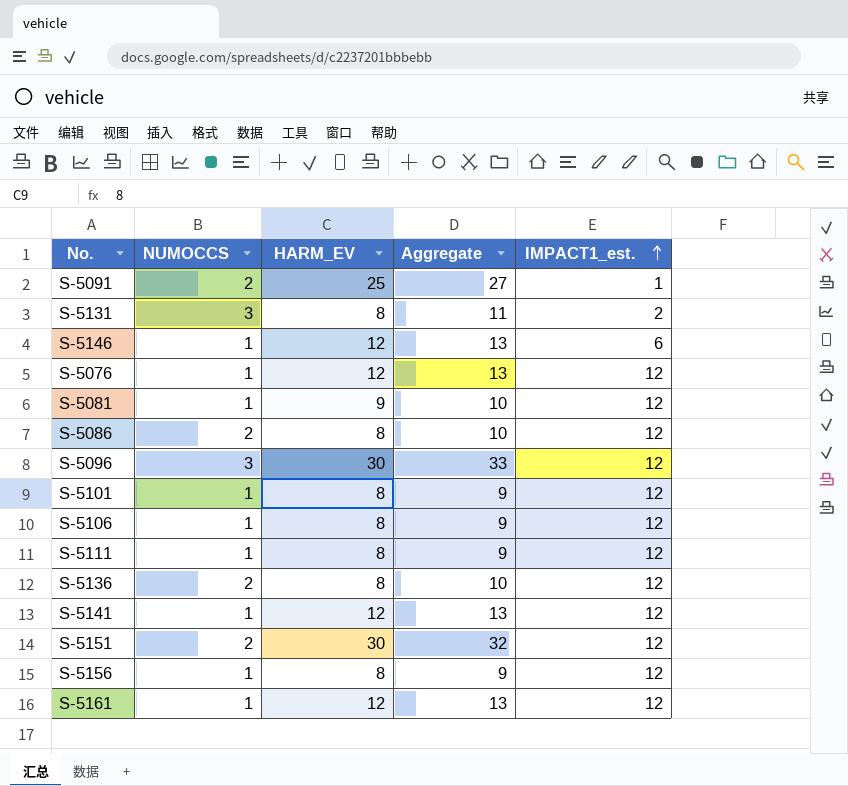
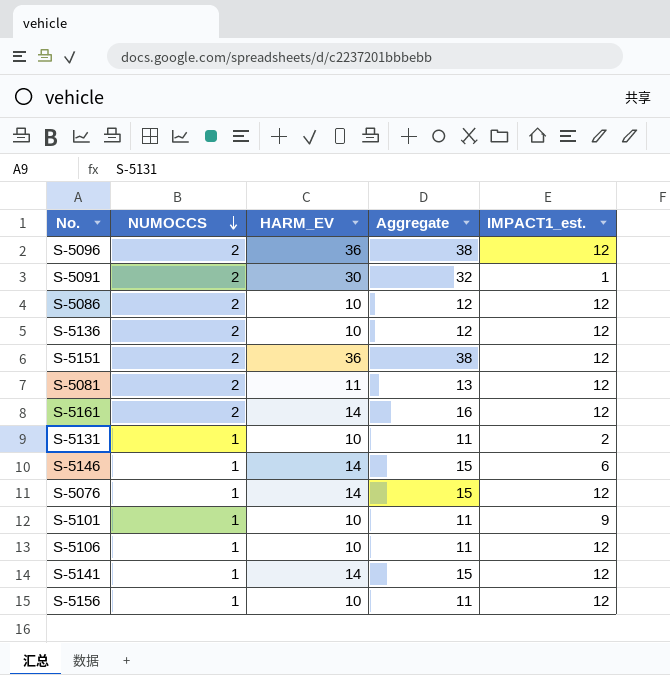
row order: IMPACT1_est. ascending -> NUMOCCS descending
row S-5111: 1 | 8 | 9 | 12 -> none
S-5096 | NUMOCCS: 3 -> 2
S-5096 | HARM_EV: 30 -> 36
S-5096 | Aggregate: 33 -> 38
S-5091 | HARM_EV: 25 -> 30
S-5091 | Aggregate: 27 -> 32
S-5086 | HARM_EV: 8 -> 10
S-5086 | Aggregate: 10 -> 12
S-5136 | HARM_EV: 8 -> 10
S-5136 | Aggregate: 10 -> 12
S-5151 | HARM_EV: 30 -> 36
S-5151 | Aggregate: 32 -> 38
S-5081 | NUMOCCS: 1 -> 2
S-5081 | HARM_EV: 9 -> 11
S-5081 | Aggregate: 10 -> 13
S-5161 | NUMOCCS: 1 -> 2
S-5161 | HARM_EV: 12 -> 14
S-5161 | Aggregate: 13 -> 16
S-5131 | NUMOCCS: 3 -> 1
S-5131 | HARM_EV: 8 -> 10
S-5146 | HARM_EV: 12 -> 14
S-5146 | Aggregate: 13 -> 15
S-5076 | HARM_EV: 12 -> 14
S-5076 | Aggregate: 13 -> 15
S-5101 | HARM_EV: 8 -> 10
S-5101 | Aggregate: 9 -> 11
S-5101 | IMPACT1_est.: 12 -> 9
S-5106 | HARM_EV: 8 -> 10
S-5106 | Aggregate: 9 -> 11
S-5141 | HARM_EV: 12 -> 14
S-5141 | Aggregate: 13 -> 15
S-5156 | HARM_EV: 8 -> 10
S-5156 | Aggregate: 9 -> 11

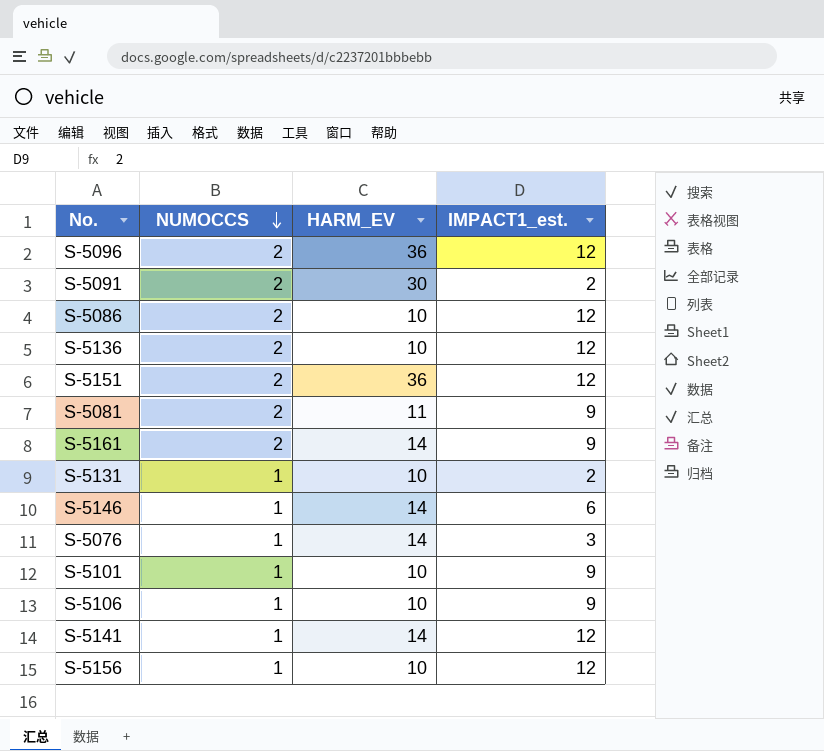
column Aggregate | formula: [NUMOCCS] + [HARM_EV] -> none
S-5091 | IMPACT1_est.: 1 -> 2
S-5081 | IMPACT1_est.: 12 -> 9
S-5161 | IMPACT1_est.: 12 -> 9
S-5076 | IMPACT1_est.: 12 -> 3
S-5106 | IMPACT1_est.: 12 -> 9

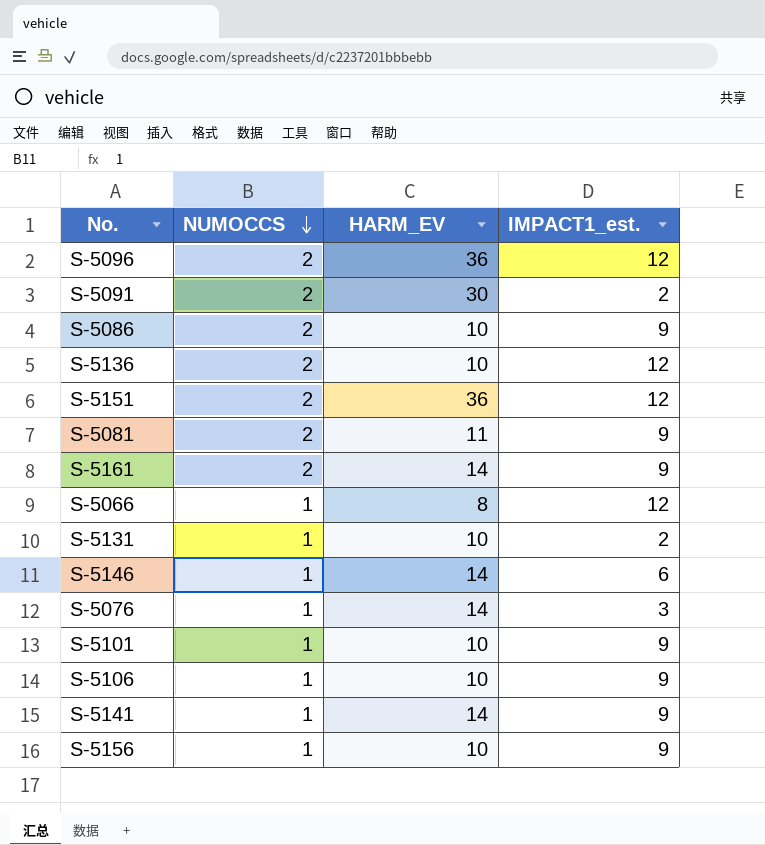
S-5086 | IMPACT1_est.: 12 -> 9
row S-5066: none -> 1 | 8 | 12
S-5141 | IMPACT1_est.: 12 -> 9
S-5156 | IMPACT1_est.: 12 -> 9

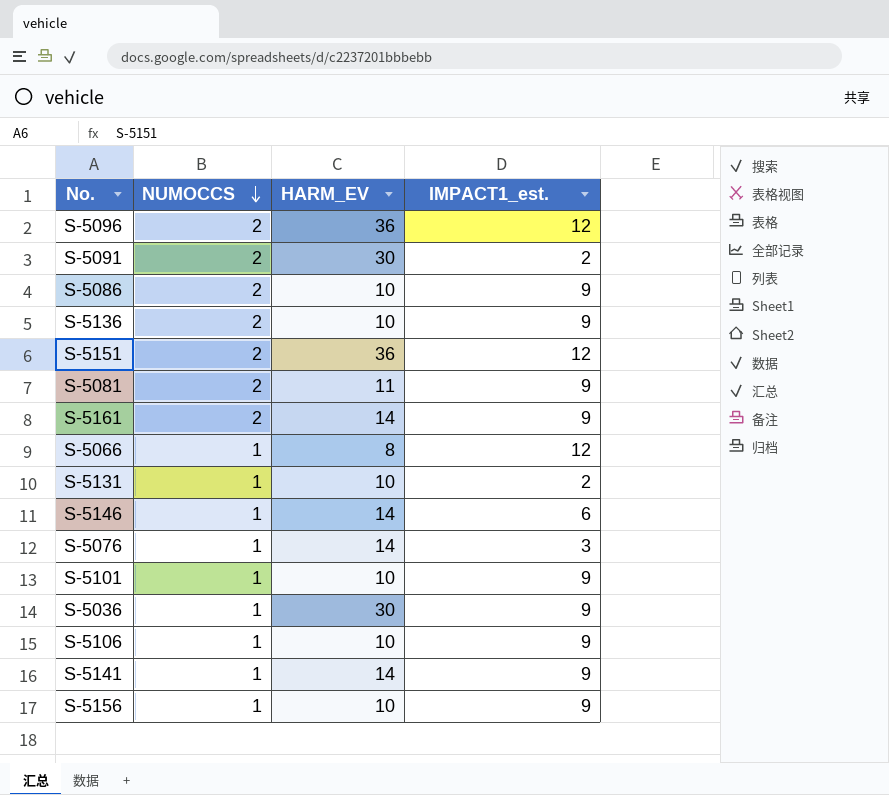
S-5136 | IMPACT1_est.: 12 -> 9
row S-5036: none -> 1 | 30 | 9

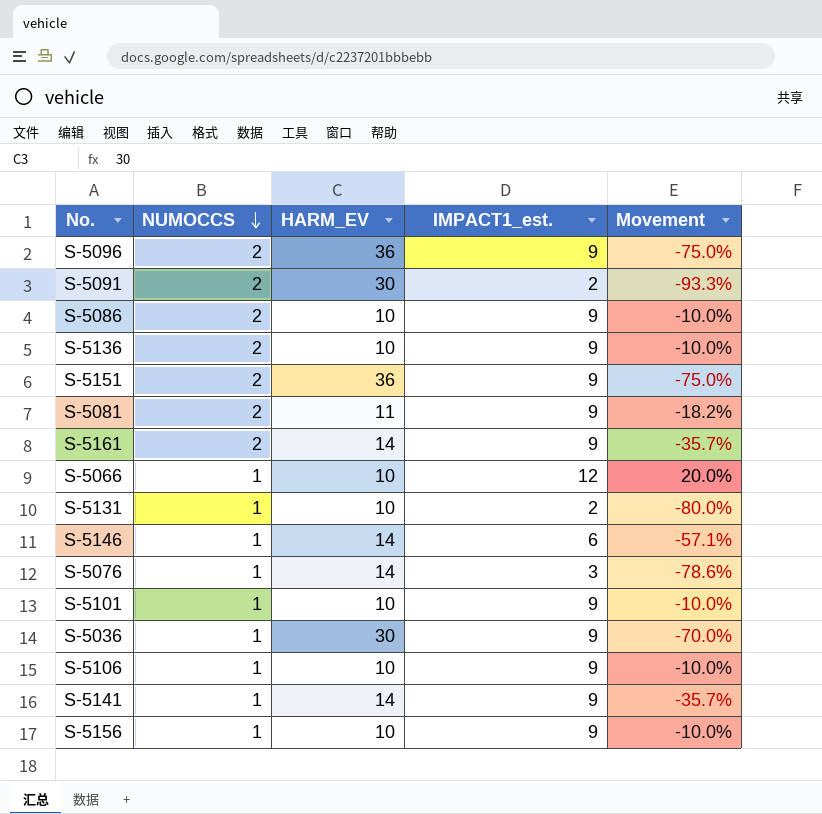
column Movement | formula: none -> ([IMPACT1_est.] - [HARM_EV]) / [HARM_EV]
S-5096 | IMPACT1_est.: 12 -> 9
S-5151 | IMPACT1_est.: 12 -> 9
S-5066 | HARM_EV: 8 -> 10

